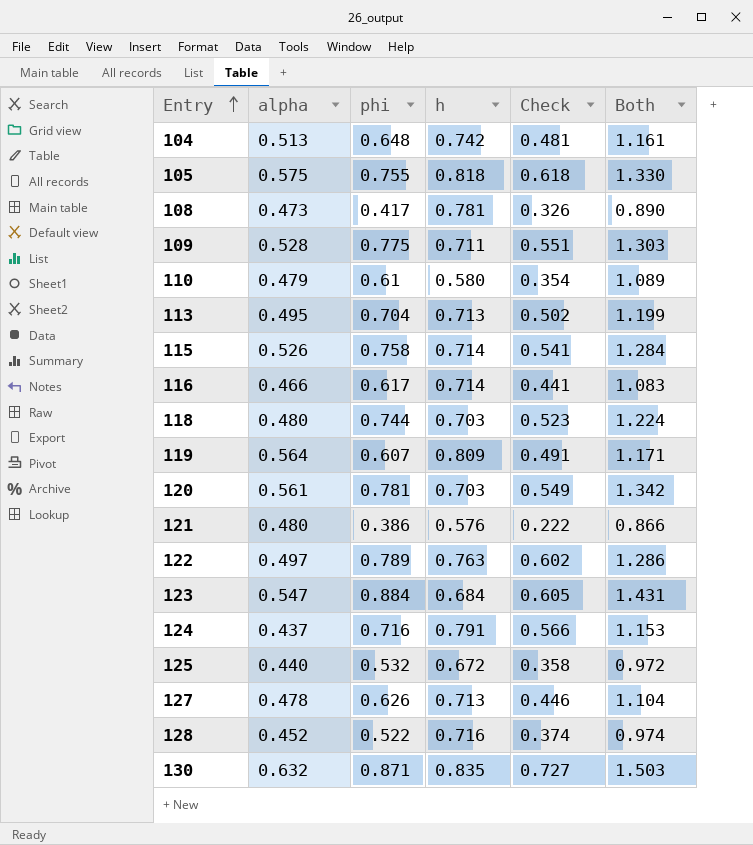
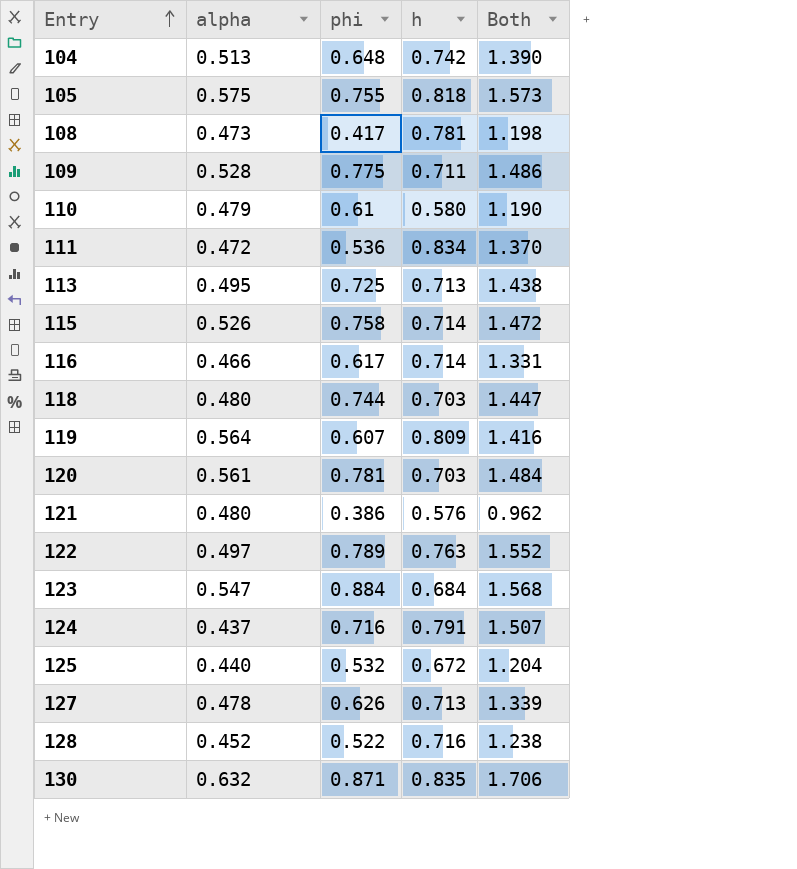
column Check | formula: [phi] * [h] -> none
column Both | formula: [alpha] + [phi] -> [phi] + [h]
row 111: none -> 0.472 | 0.536 | 0.834 | 1.370
113 | phi: 0.704 -> 0.725

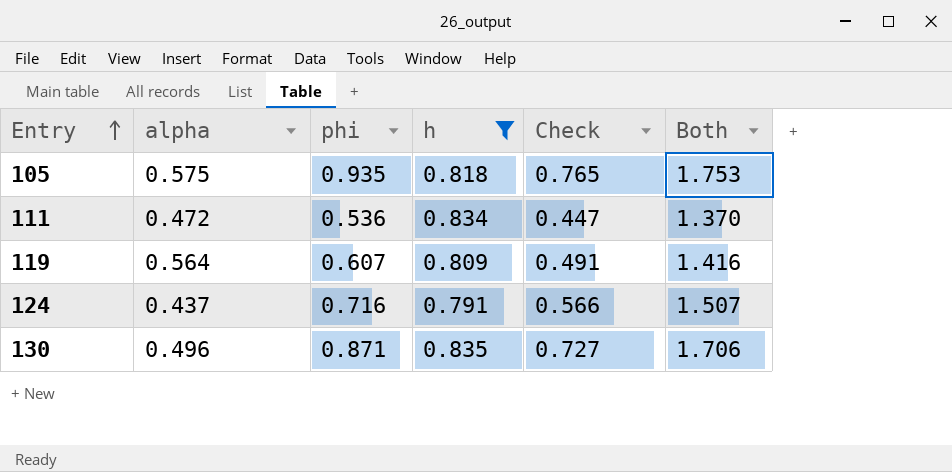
filter: none -> h >= 0.791
column Check | formula: none -> [phi] * [h]
105 | phi: 0.755 -> 0.935
105 | Both: 1.573 -> 1.753
130 | alpha: 0.632 -> 0.496

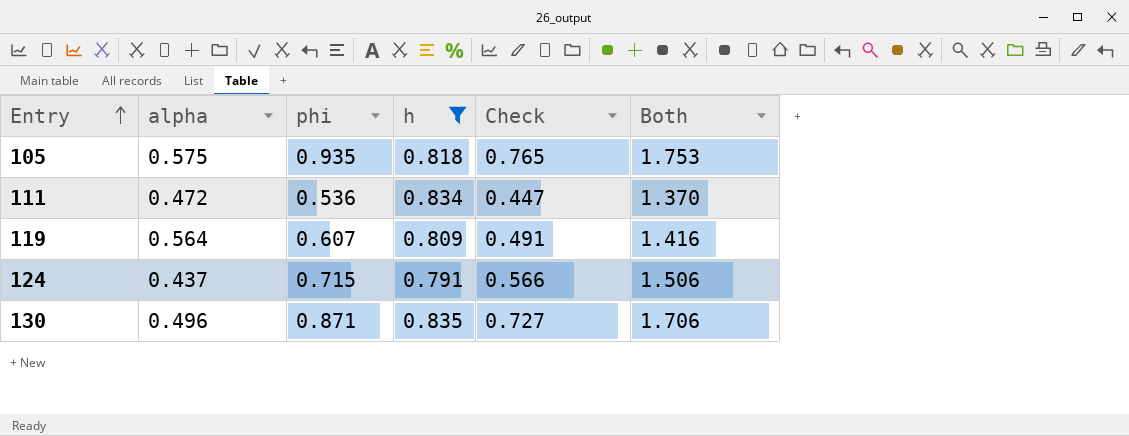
124 | phi: 0.716 -> 0.715
124 | Both: 1.507 -> 1.506

